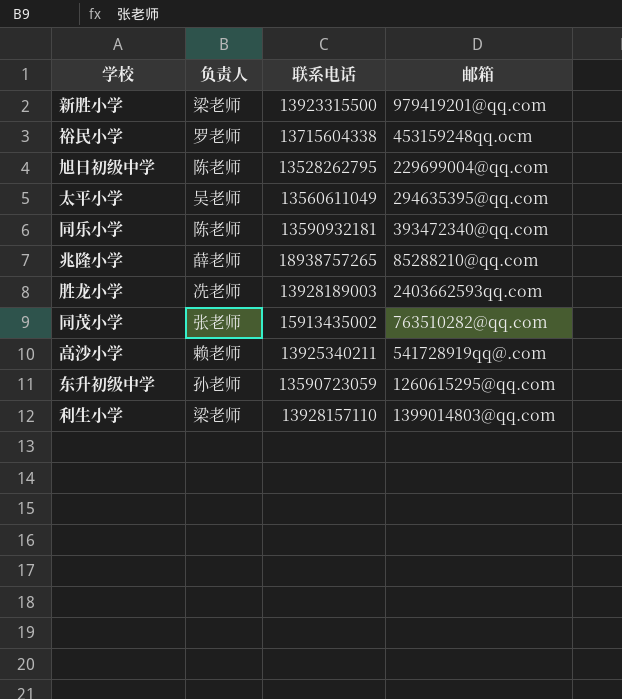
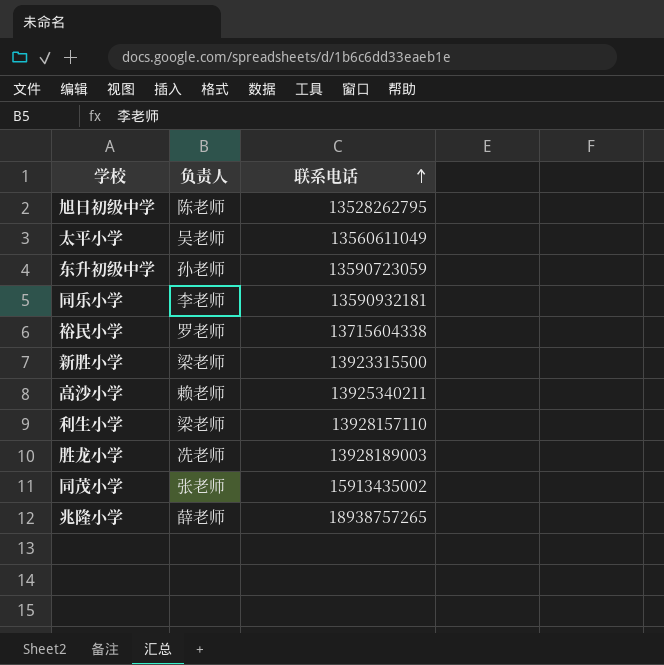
row order: none -> 联系电话 ascending
column 邮箱 | position: 4 -> none
同乐小学 | 负责人: 陈老师 -> 李老师

